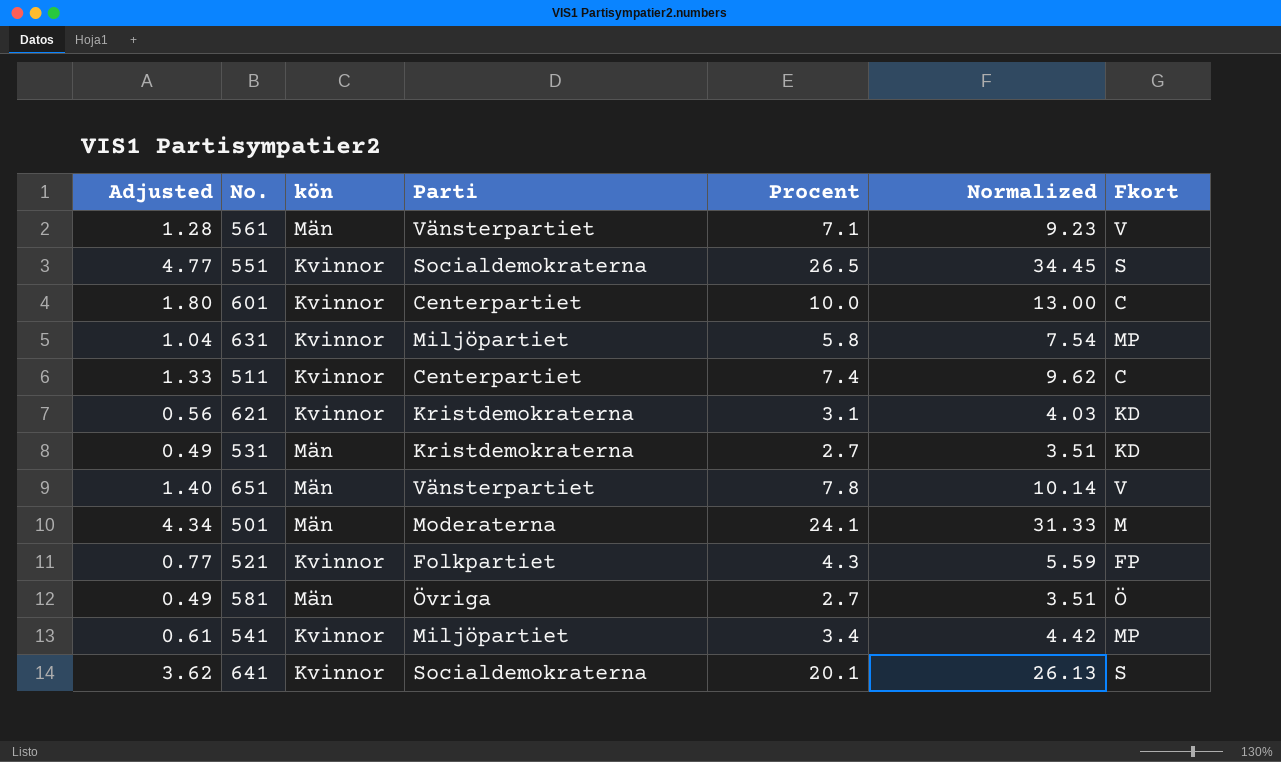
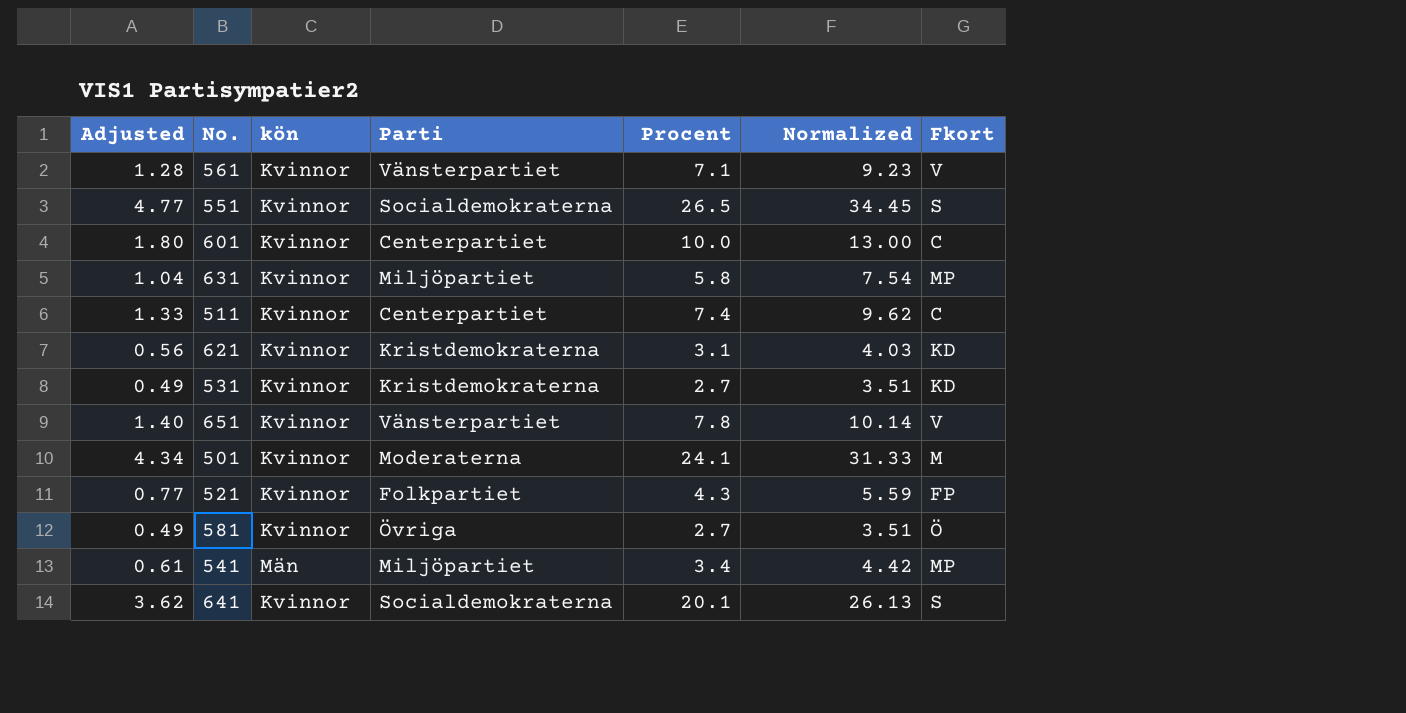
561 | kön: Män -> Kvinnor
531 | kön: Män -> Kvinnor
651 | kön: Män -> Kvinnor
501 | kön: Män -> Kvinnor
581 | kön: Män -> Kvinnor
541 | kön: Kvinnor -> Män

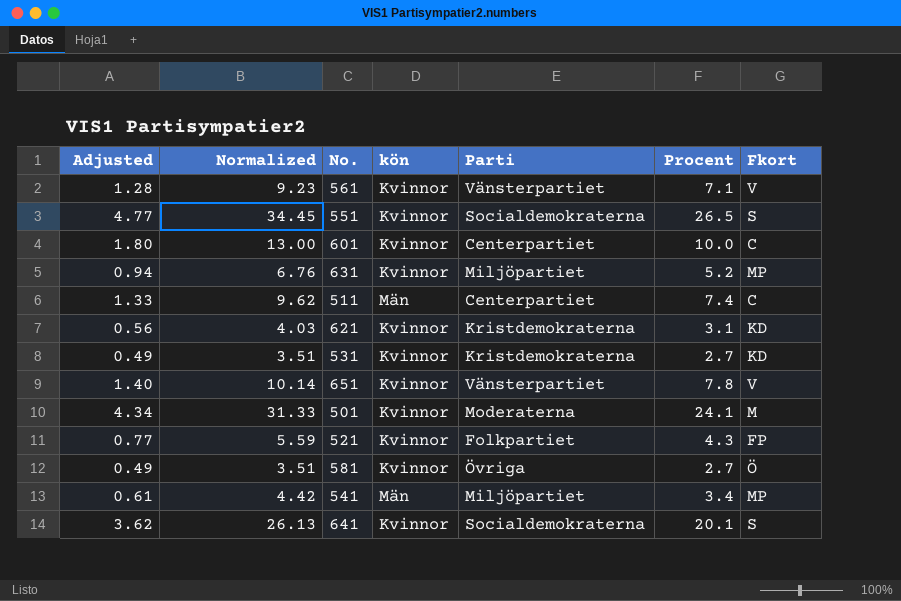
column Normalized | position: 6 -> 2
631 | Adjusted: 1.04 -> 0.94
631 | Normalized: 7.54 -> 6.76
631 | Procent: 5.8 -> 5.2
511 | kön: Kvinnor -> Män

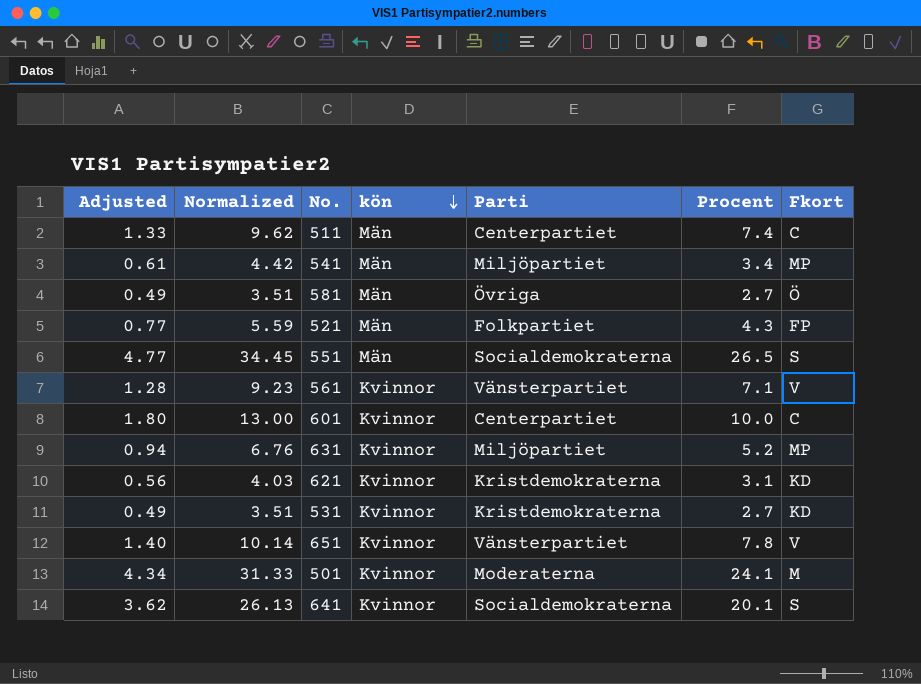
row order: none -> kön descending
581 | kön: Kvinnor -> Män
521 | kön: Kvinnor -> Män
551 | kön: Kvinnor -> Män

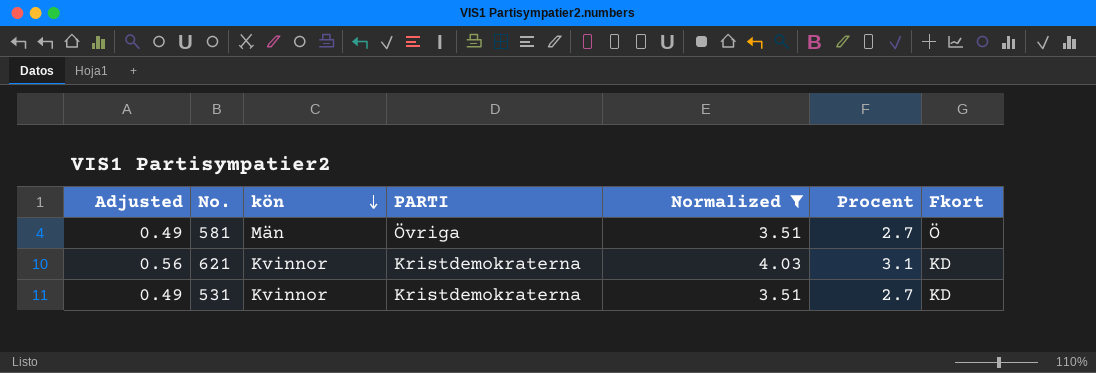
filter: none -> Normalized <= 4.03
column name: Parti -> PARTI
column Normalized | position: 2 -> 5

